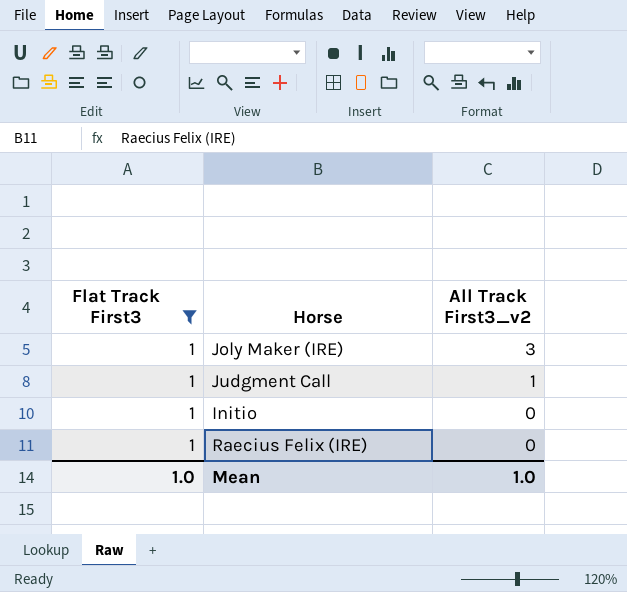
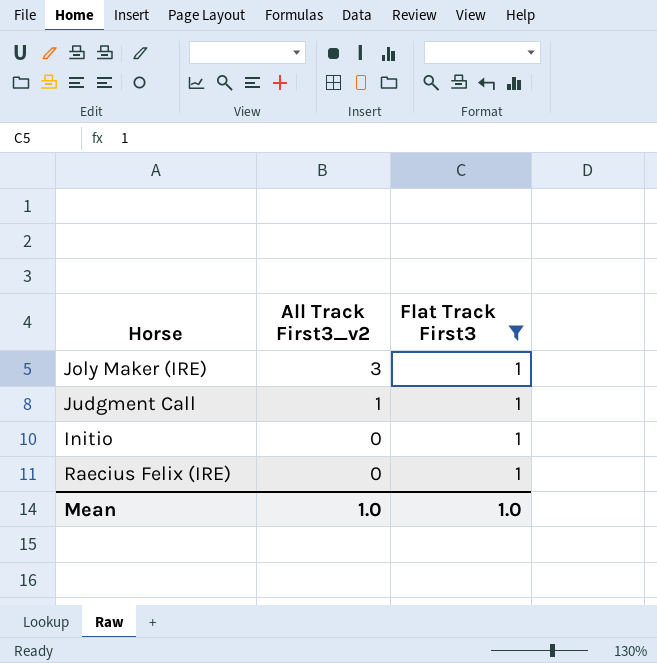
column Flat Track First3 | position: 1 -> 3

